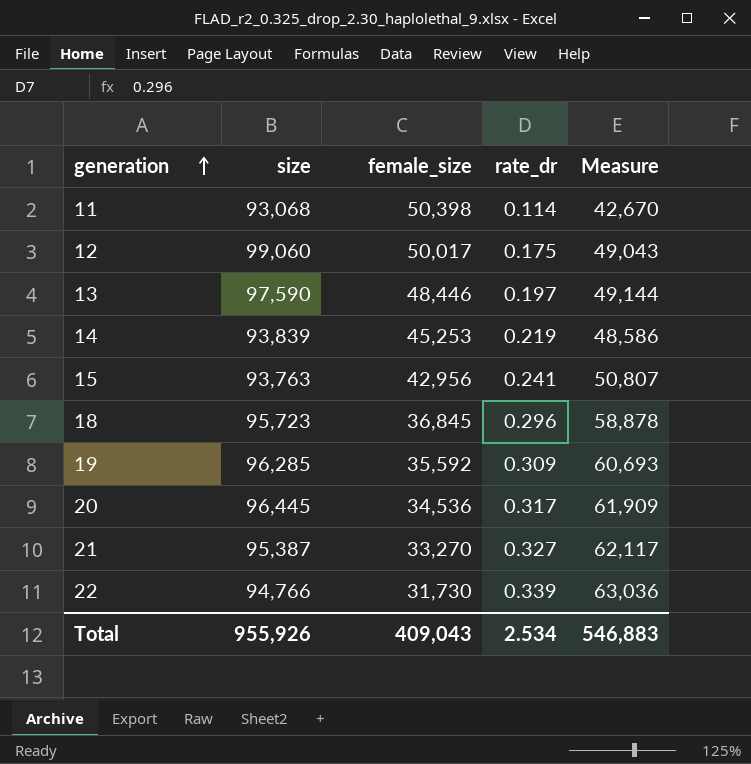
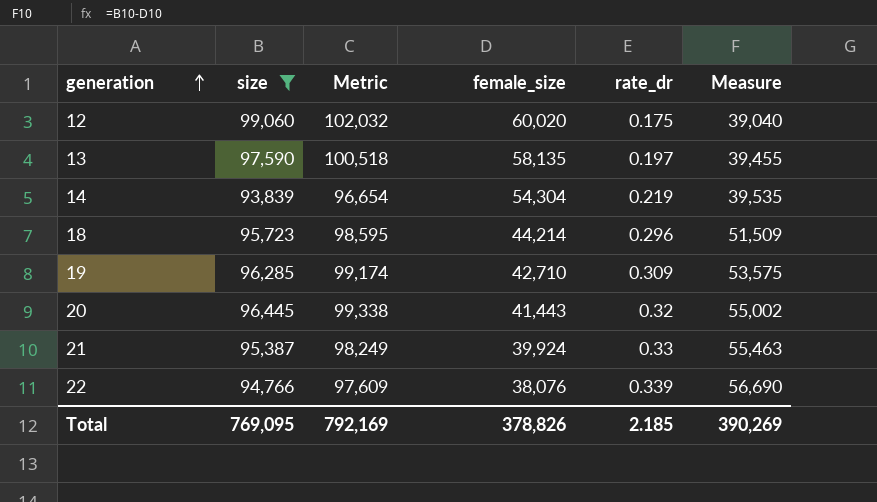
filter: none -> size >= 93,839
column Metric | formula: none -> [size] * 1.03
12 | female_size: 50,017 -> 60,020
12 | Measure: 49,043 -> 39,040
13 | female_size: 48,446 -> 58,135
13 | Measure: 49,144 -> 39,455
14 | female_size: 45,253 -> 54,304
14 | Measure: 48,586 -> 39,535
18 | female_size: 36,845 -> 44,214
18 | Measure: 58,878 -> 51,509
19 | female_size: 35,592 -> 42,710
19 | Measure: 60,693 -> 53,575
20 | female_size: 34,536 -> 41,443
20 | rate_dr: 0.317 -> 0.32
20 | Measure: 61,909 -> 55,002
21 | female_size: 33,270 -> 39,924
21 | rate_dr: 0.327 -> 0.33
21 | Measure: 62,117 -> 55,463
22 | female_size: 31,730 -> 38,076
22 | Measure: 63,036 -> 56,690
Total | size: 955,926 -> 769,095
Total | female_size: 409,043 -> 378,826
Total | rate_dr: 2.534 -> 2.185
Total | Measure: 546,883 -> 390,269

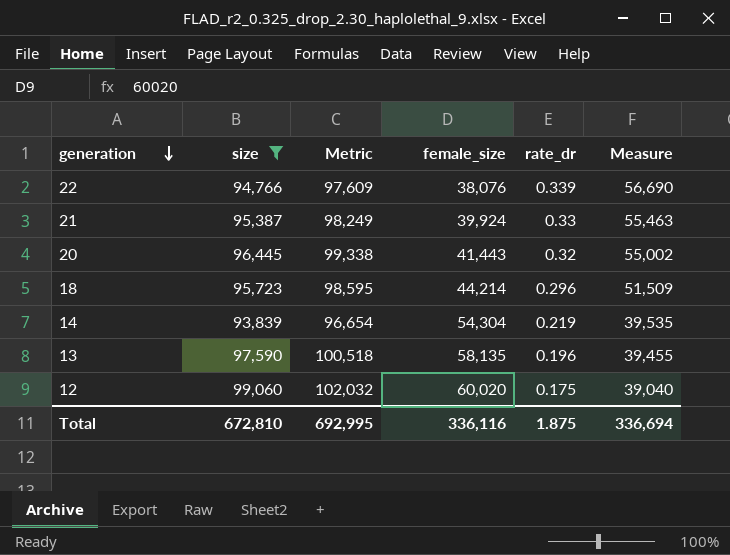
row order: generation ascending -> generation descending
row 19: 96,285 | 99,174 | 42,710 | 0.309 | 53,575 -> none
13 | rate_dr: 0.197 -> 0.196
Total | size: 769,095 -> 672,810
Total | Metric: 792,169 -> 692,995
Total | female_size: 378,826 -> 336,116
Total | rate_dr: 2.185 -> 1.875
Total | Measure: 390,269 -> 336,694

